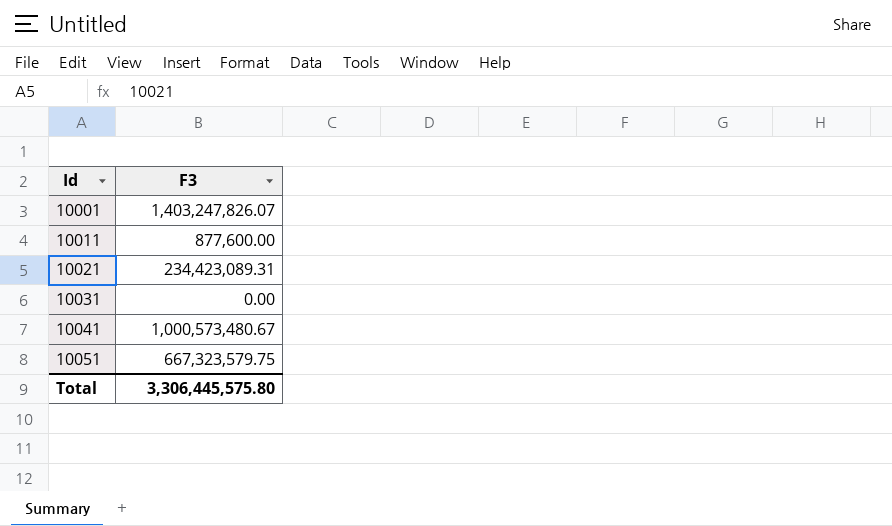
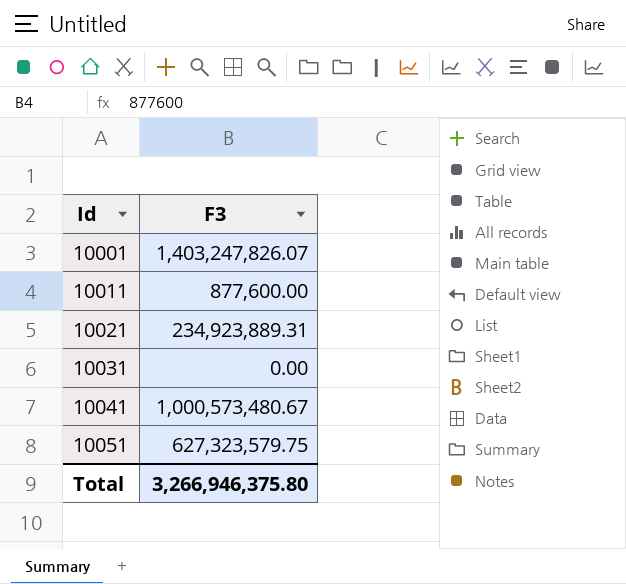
10021 | F3: 234,423,089.31 -> 234,923,889.31
10051 | F3: 667,323,579.75 -> 627,323,579.75
Total | F3: 3,306,445,575.80 -> 3,266,946,375.80

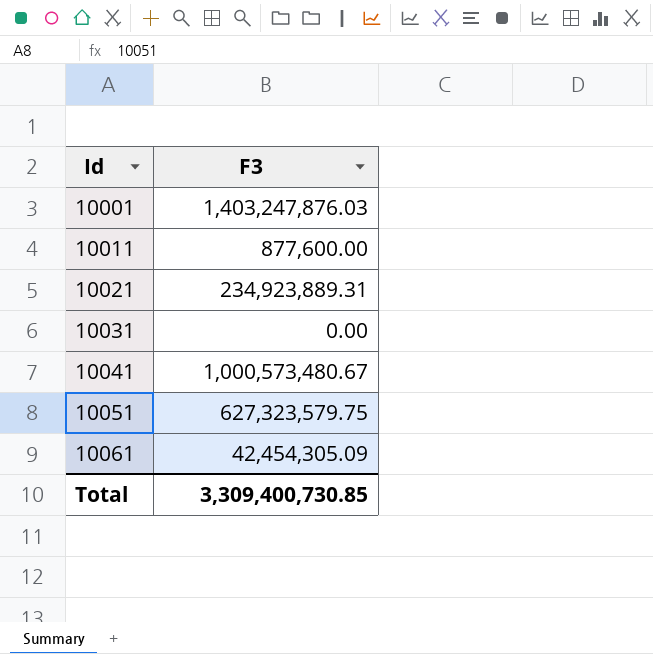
10001 | F3: 1,403,247,826.07 -> 1,403,247,876.03
row 10061: none -> 42,454,305.09
Total | F3: 3,266,946,375.80 -> 3,309,400,730.85

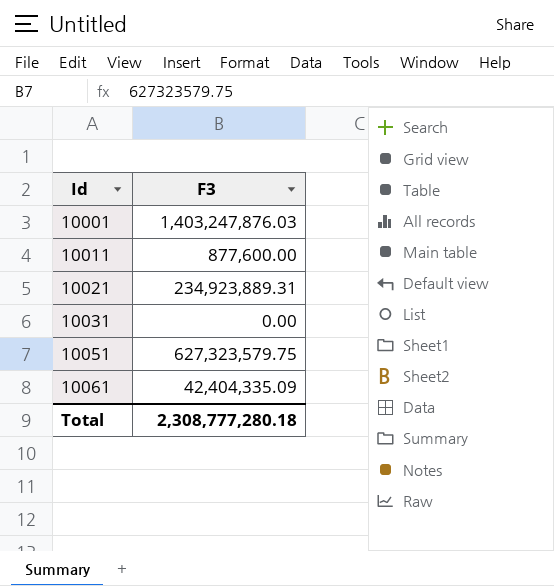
row 10041: 1,000,573,480.67 -> none
10061 | F3: 42,454,305.09 -> 42,404,335.09
Total | F3: 3,309,400,730.85 -> 2,308,777,280.18

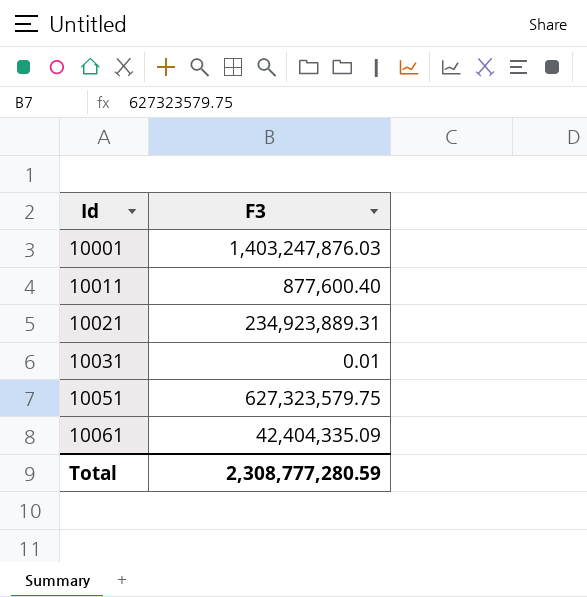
10011 | F3: 877,600.00 -> 877,600.40
10031 | F3: 0.00 -> 0.01
Total | F3: 2,308,777,280.18 -> 2,308,777,280.59

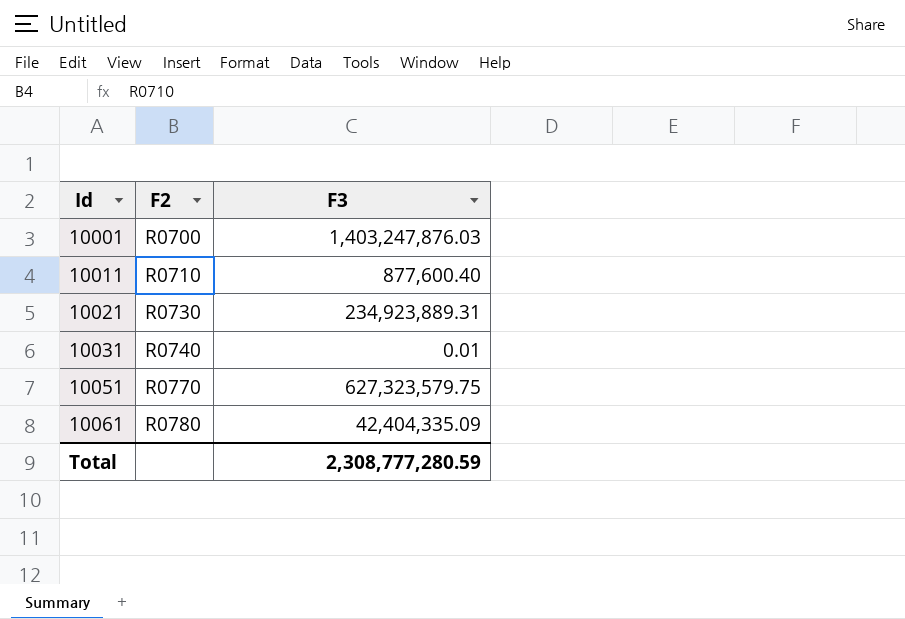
column F2 | position: none -> 2

